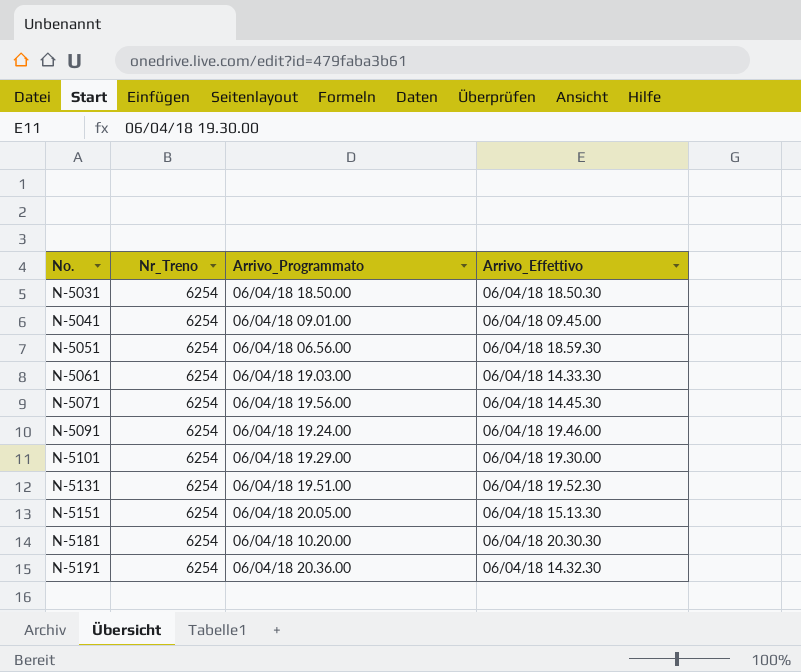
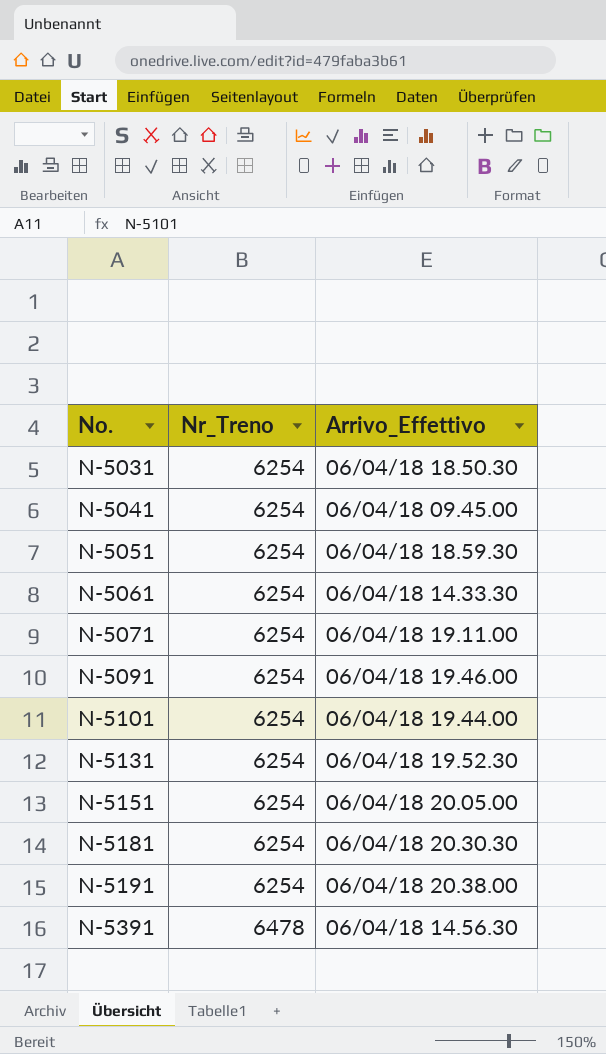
column Arrivo_Programmato | position: 3 -> none
N-5071 | Arrivo_Effettivo: 06/04/18 14.45.30 -> 06/04/18 19.11.00
N-5101 | Arrivo_Effettivo: 06/04/18 19.30.00 -> 06/04/18 19.44.00
N-5151 | Arrivo_Effettivo: 06/04/18 15.13.30 -> 06/04/18 20.05.00
N-5191 | Arrivo_Effettivo: 06/04/18 14.32.30 -> 06/04/18 20.38.00
row N-5391: none -> 6478 | 06/04/18 14.56.30

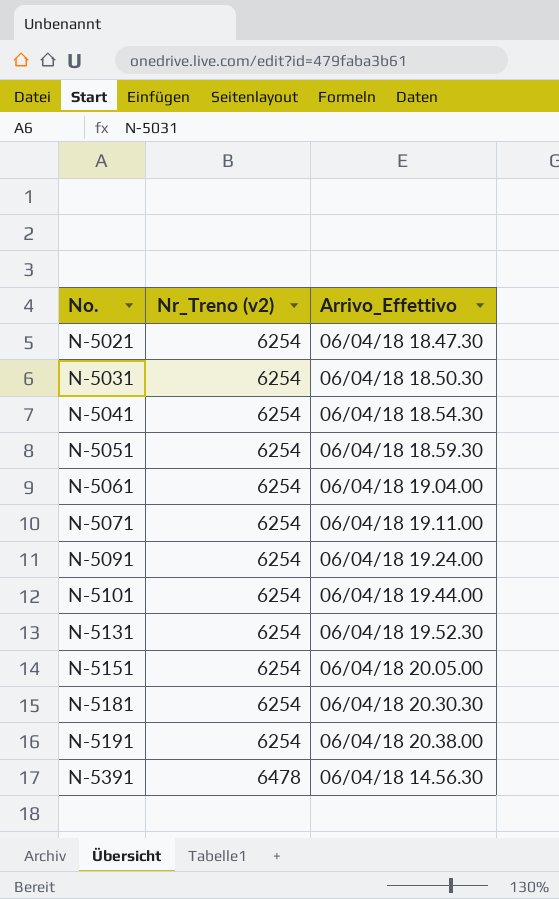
column name: Nr_Treno -> Nr_Treno (v2)
row N-5021: none -> 6254 | 06/04/18 18.47.30
N-5041 | Arrivo_Effettivo: 06/04/18 09.45.00 -> 06/04/18 18.54.30
N-5061 | Arrivo_Effettivo: 06/04/18 14.33.30 -> 06/04/18 19.04.00
N-5091 | Arrivo_Effettivo: 06/04/18 19.46.00 -> 06/04/18 19.24.00

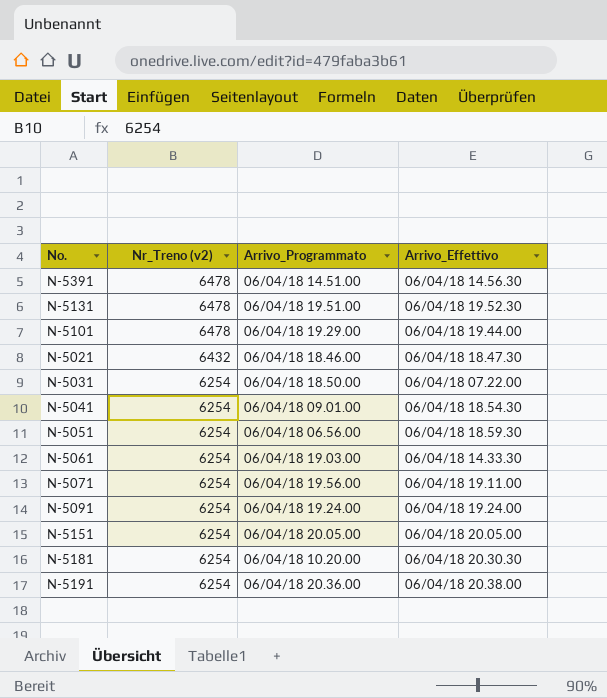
row order: No. ascending -> Nr_Treno (v2) descending
column Arrivo_Programmato | position: none -> 3
N-5131 | Nr_Treno (v2): 6254 -> 6478
N-5101 | Nr_Treno (v2): 6254 -> 6478
N-5021 | Nr_Treno (v2): 6254 -> 6432
N-5031 | Arrivo_Effettivo: 06/04/18 18.50.30 -> 06/04/18 07.22.00
N-5061 | Arrivo_Effettivo: 06/04/18 19.04.00 -> 06/04/18 14.33.30

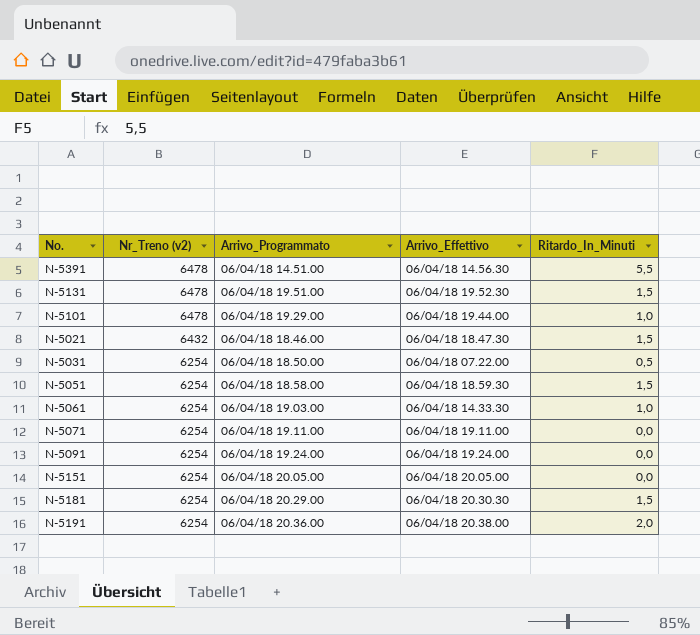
column Ritardo_In_Minuti | position: none -> 5
row N-5041: 6254 | 06/04/18 09.01.00 | 06/04/18 18.54.30 -> none
N-5051 | Arrivo_Programmato: 06/04/18 06.56.00 -> 06/04/18 18.58.00
N-5071 | Arrivo_Programmato: 06/04/18 19.56.00 -> 06/04/18 19.11.00
N-5181 | Arrivo_Programmato: 06/04/18 10.20.00 -> 06/04/18 20.29.00

